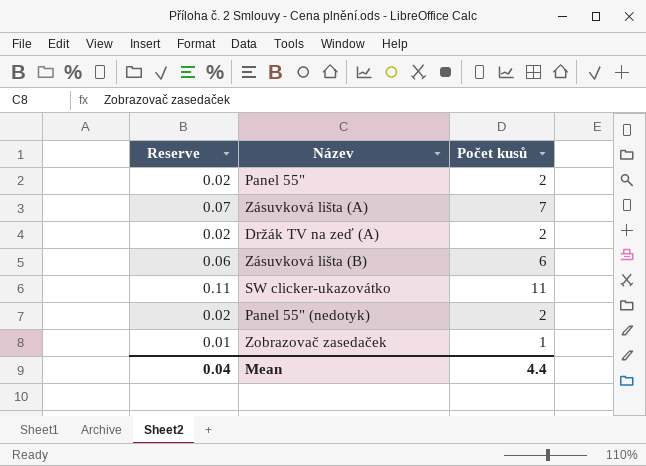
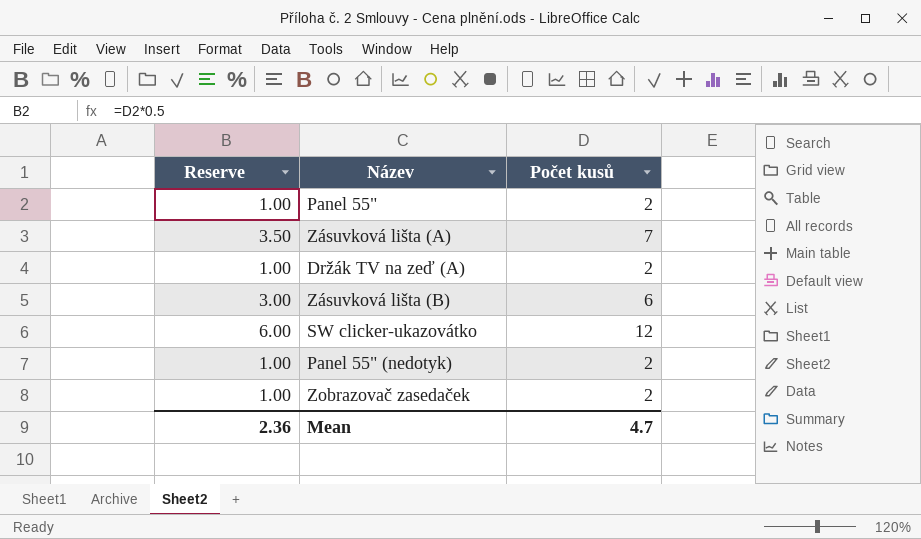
column Reserve | formula: [Počet kusů] * 0.01 -> [Počet kusů] * 0.5
SW clicker-ukazovátko | Počet kusů: 11 -> 12
Zobrazovač zasedaček | Počet kusů: 1 -> 2
Mean | Reserve: 0.04 -> 2.36
Mean | Počet kusů: 4.4 -> 4.7

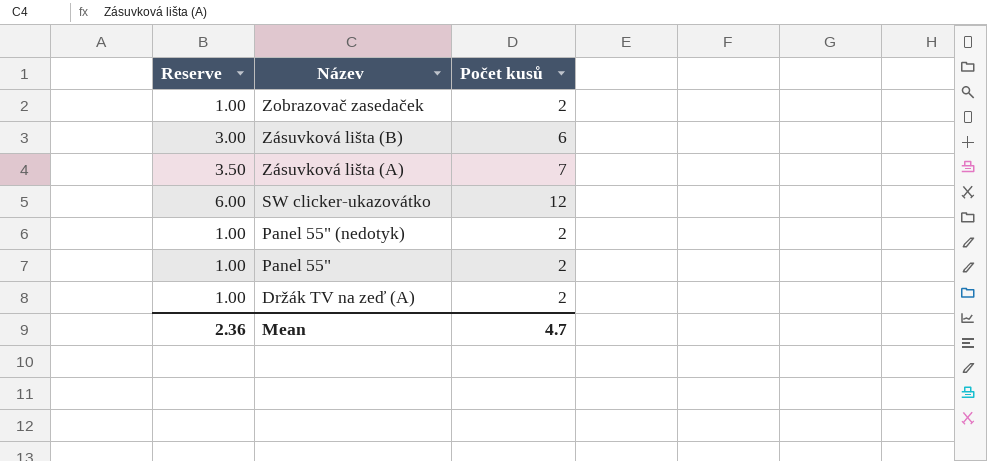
row order: none -> Název descending

